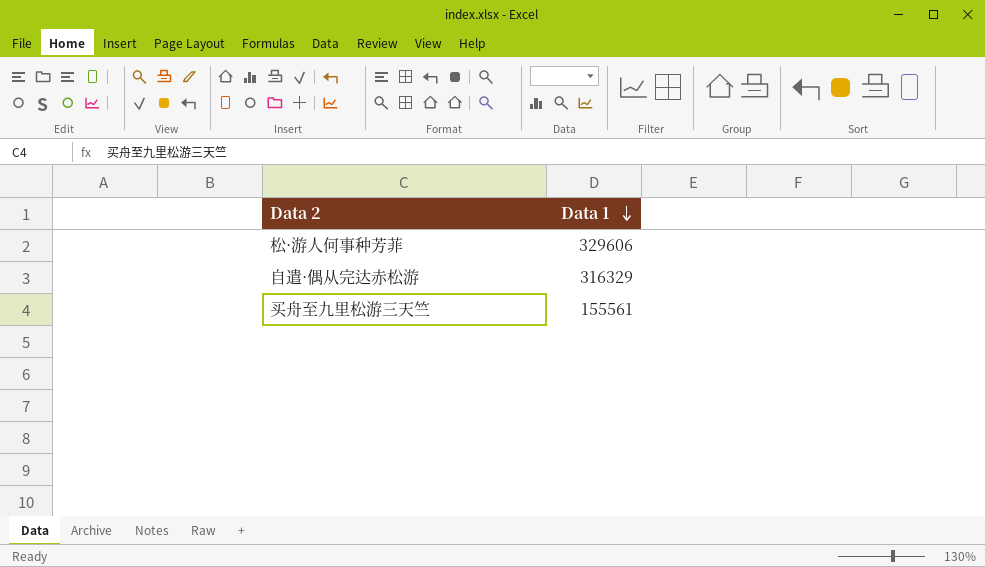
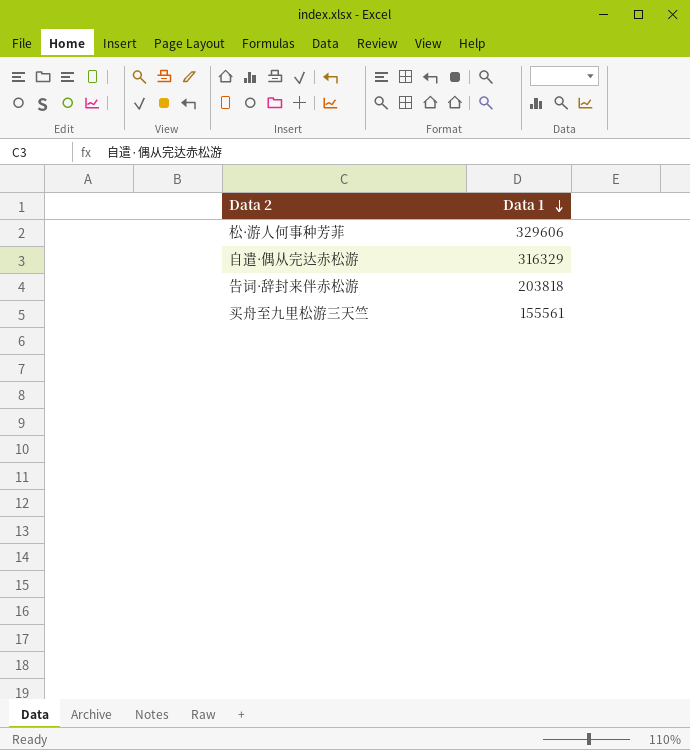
row 告词·辞封来伴赤松游: none -> 203818

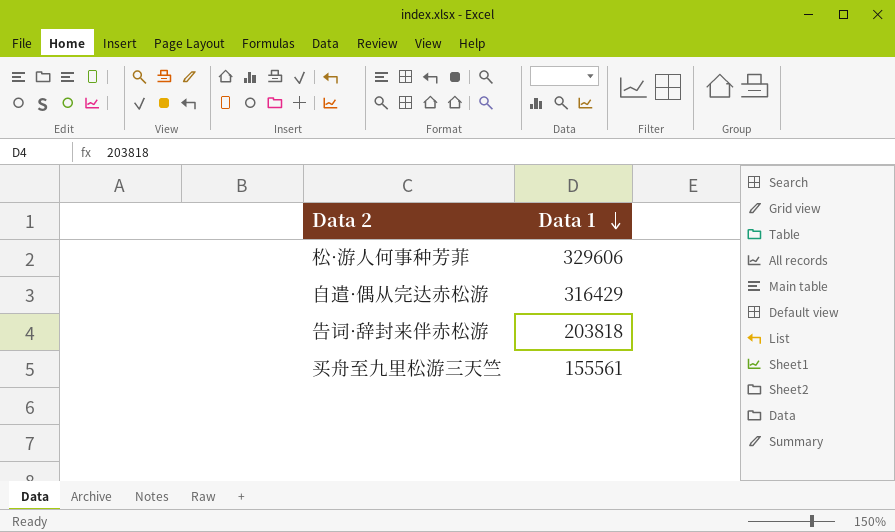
自遣·偶从完达赤松游 | Data 1: 316329 -> 316429

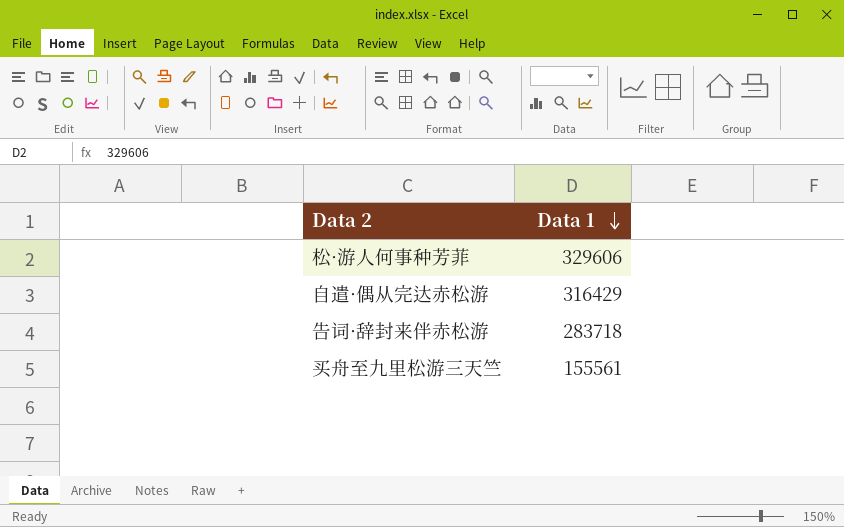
告词·辞封来伴赤松游 | Data 1: 203818 -> 283718

